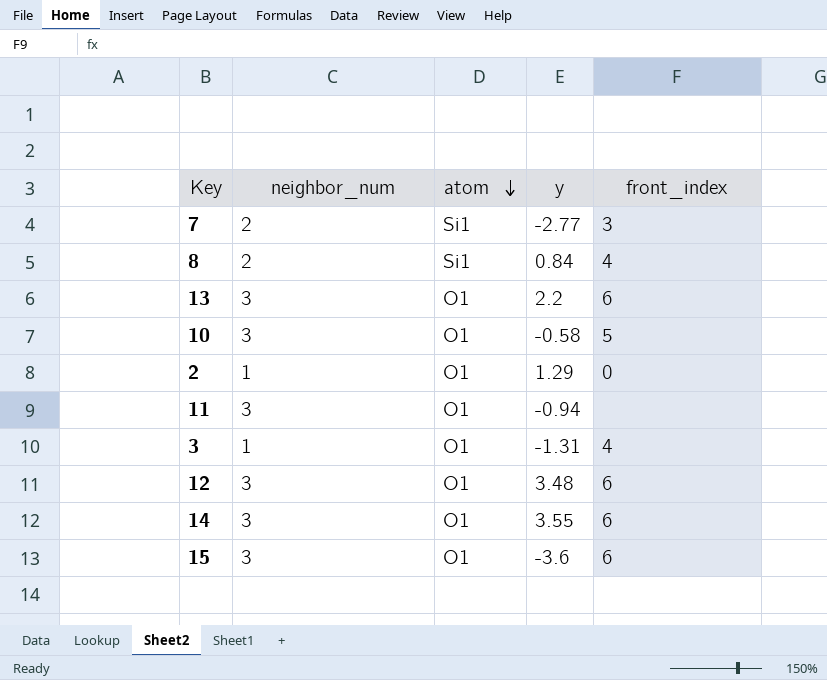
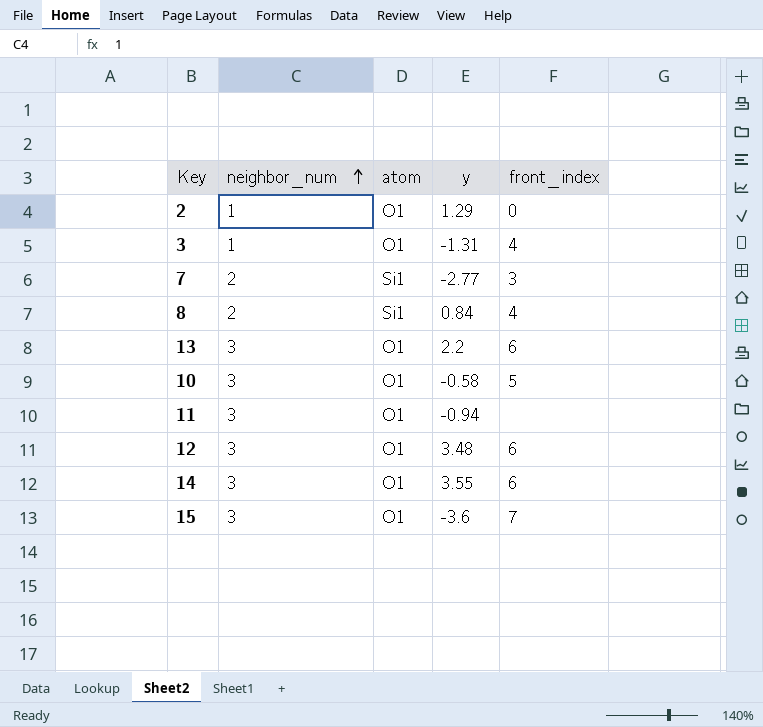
row order: atom descending -> neighbor_num ascending
15 | front_index: 6 -> 7

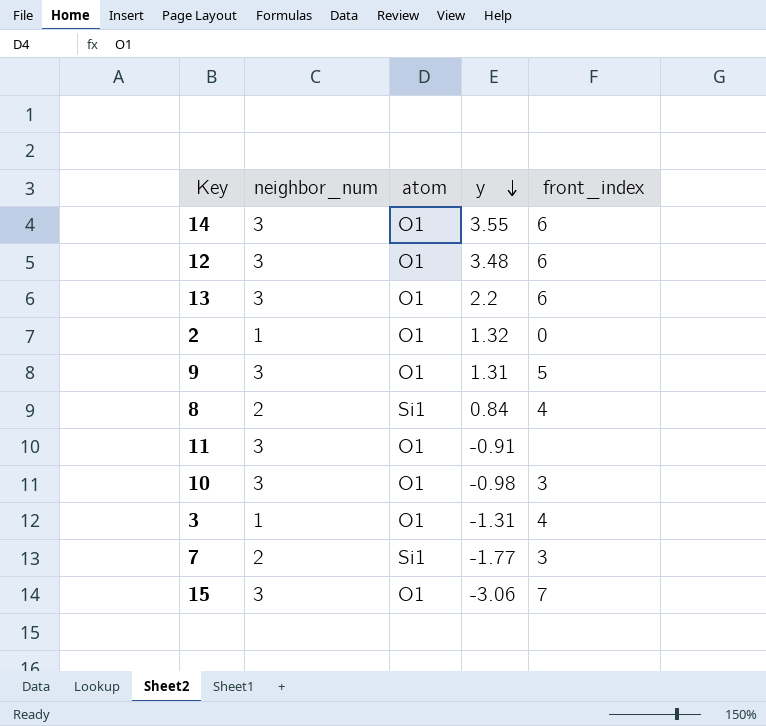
row order: neighbor_num ascending -> y descending
2 | y: 1.29 -> 1.32
row 9: none -> 3 | O1 | 1.31 | 5
11 | y: -0.94 -> -0.91
10 | y: -0.58 -> -0.98
10 | front_index: 5 -> 3
7 | y: -2.77 -> -1.77
15 | y: -3.6 -> -3.06

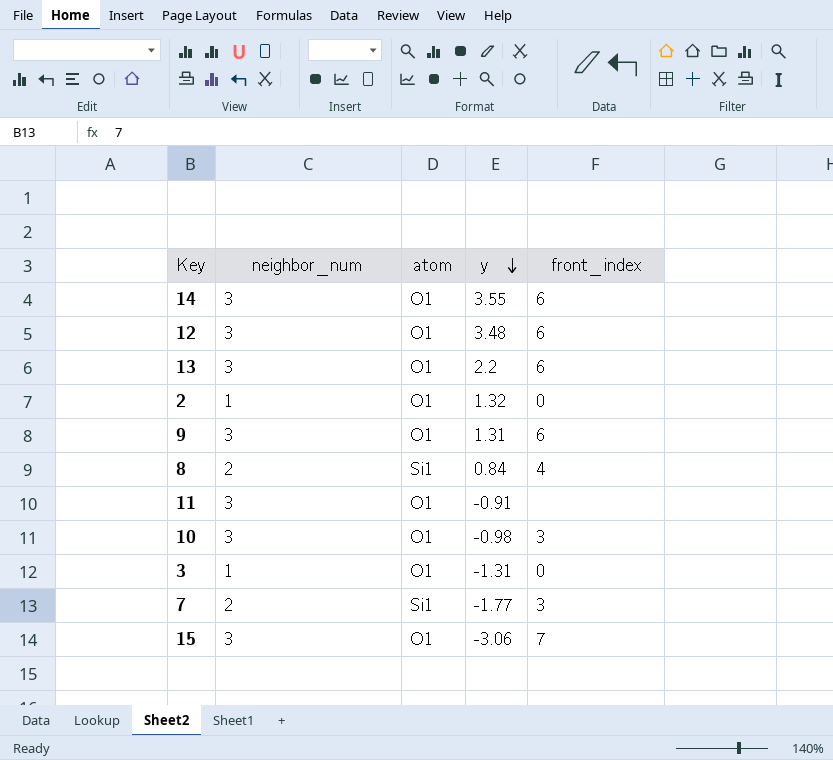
9 | front_index: 5 -> 6
3 | front_index: 4 -> 0

